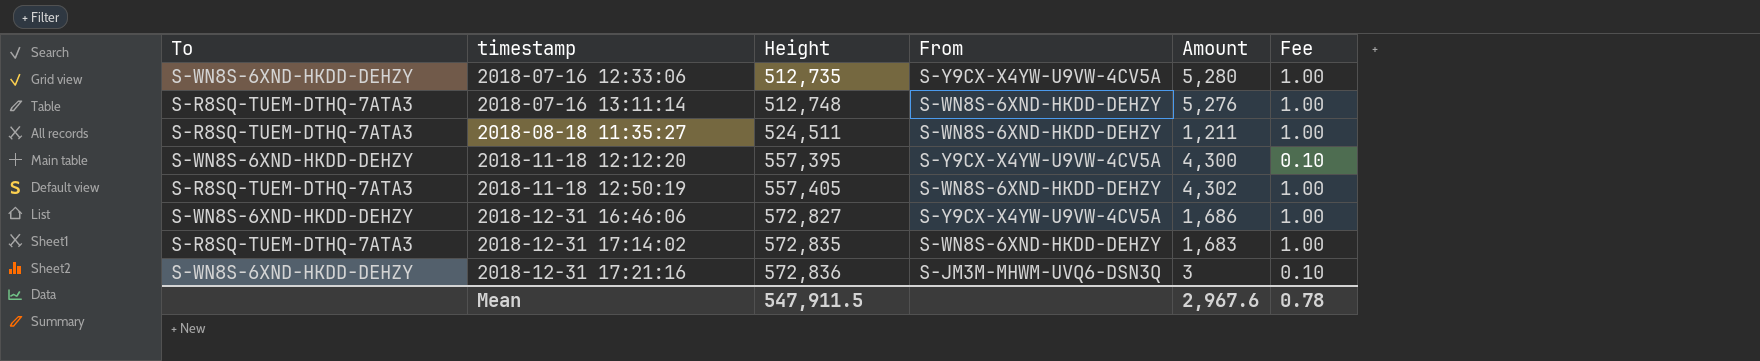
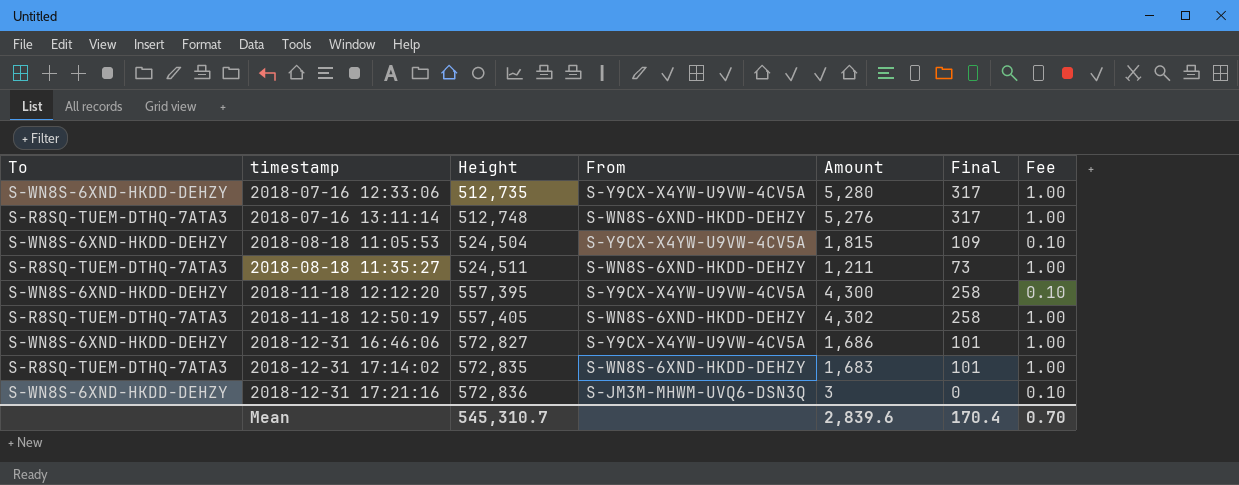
column Final | formula: none -> [Amount] * 0.06
row 2018-08-18 11:05:53: none -> S-WN8S-6XND-HKDD-DEHZY | 524,504 | S-Y9CX-X4YW-U9VW-4CV5A | 1,815 | 109 | 0.10
Mean | Height: 547,911.5 -> 545,310.7
Mean | Amount: 2,967.6 -> 2,839.6
Mean | Fee: 0.78 -> 0.70

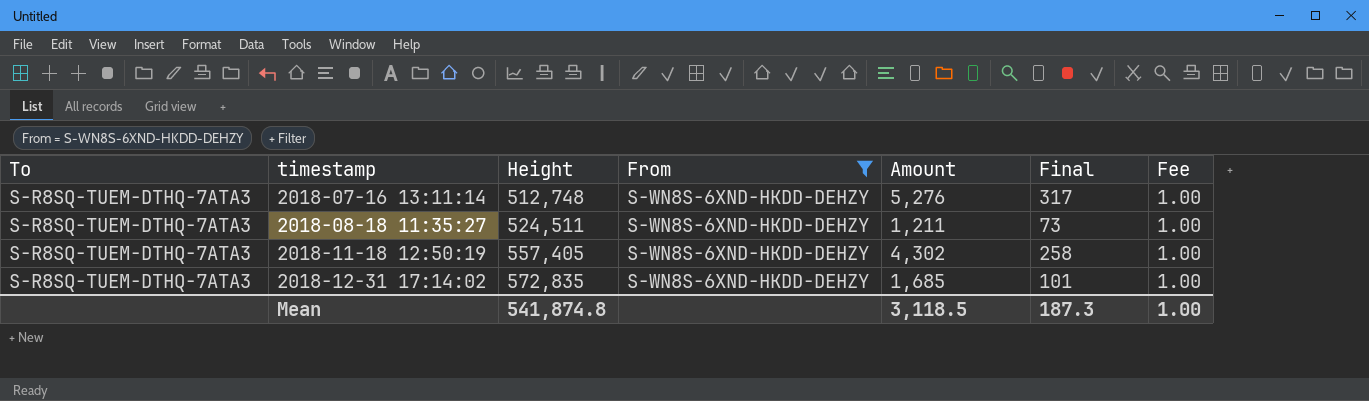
filter: none -> From = S-WN8S-6XND-HKDD-DEHZY
2018-12-31 17:14:02 | Amount: 1,683 -> 1,685
Mean | Height: 545,310.7 -> 541,874.8
Mean | Amount: 2,839.6 -> 3,118.5
Mean | Final: 170.4 -> 187.3
Mean | Fee: 0.70 -> 1.00

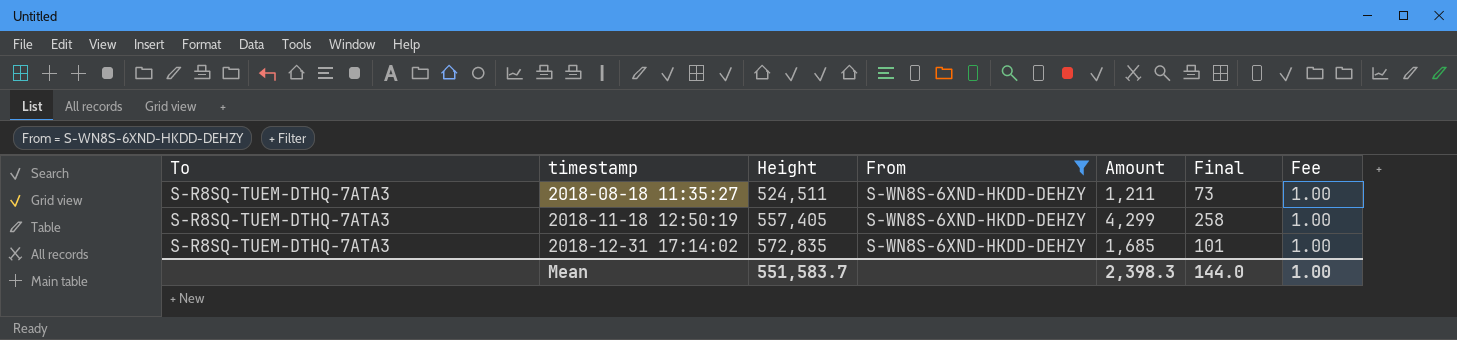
row 2018-07-16 13:11:14: S-R8SQ-TUEM-DTHQ-7ATA3 | 512,748 | S-WN8S-6XND-HKDD-DEHZY | 5,276 | 317 | 1.00 -> none
2018-11-18 12:50:19 | Amount: 4,302 -> 4,299
Mean | Height: 541,874.8 -> 551,583.7
Mean | Amount: 3,118.5 -> 2,398.3
Mean | Final: 187.3 -> 144.0

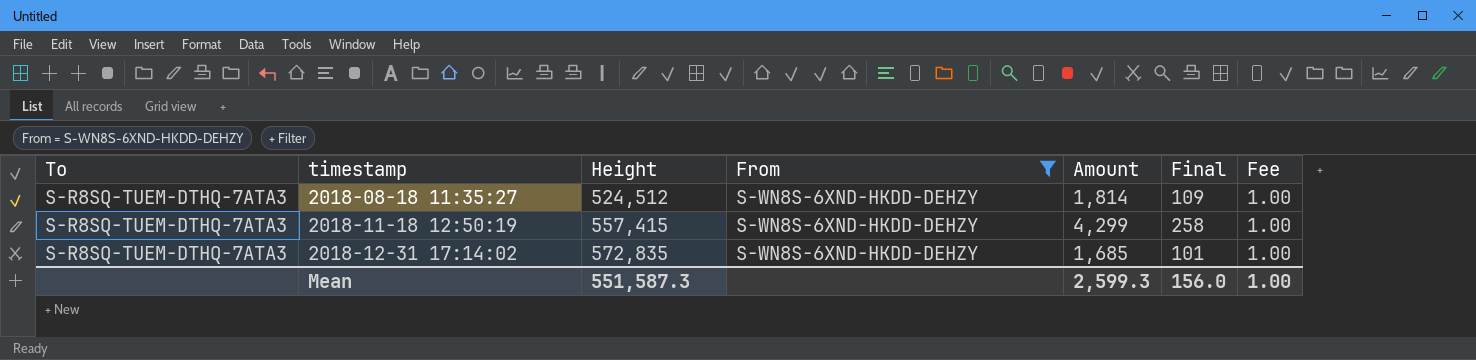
2018-08-18 11:35:27 | Height: 524,511 -> 524,512
2018-08-18 11:35:27 | Amount: 1,211 -> 1,814
2018-08-18 11:35:27 | Final: 73 -> 109
2018-11-18 12:50:19 | Height: 557,405 -> 557,415
Mean | Height: 551,583.7 -> 551,587.3
Mean | Amount: 2,398.3 -> 2,599.3
Mean | Final: 144.0 -> 156.0

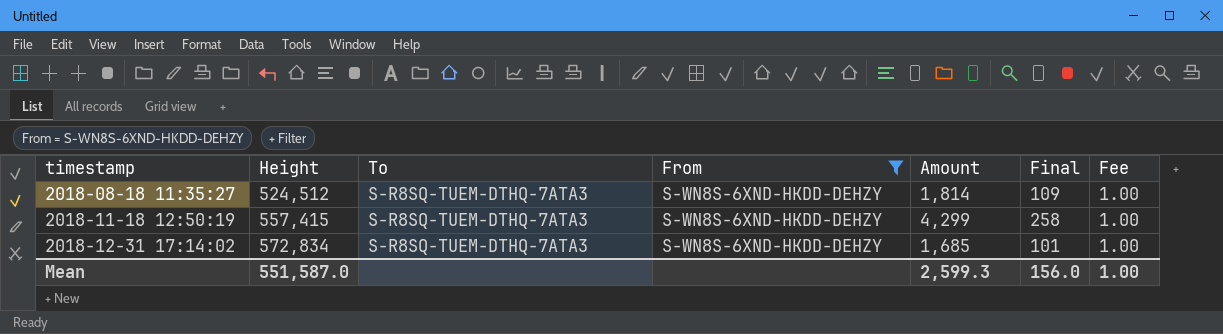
column To | position: 1 -> 3
2018-12-31 17:14:02 | Height: 572,835 -> 572,834
Mean | Height: 551,587.3 -> 551,587.0

